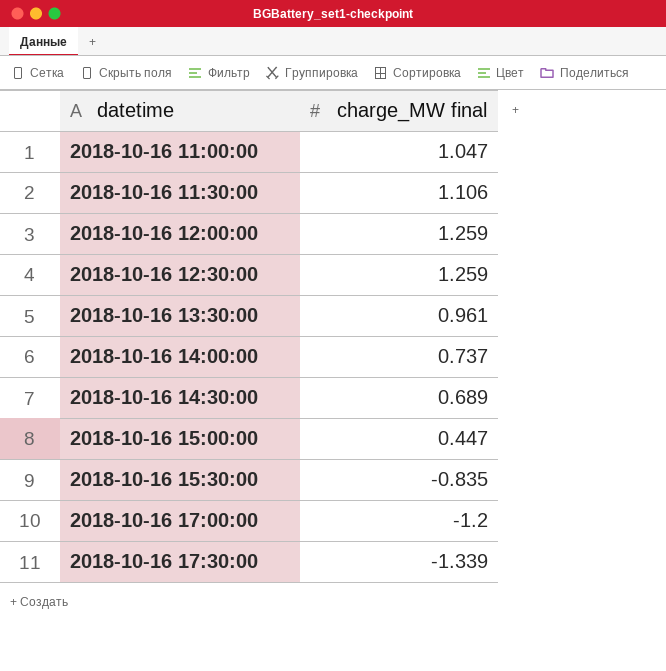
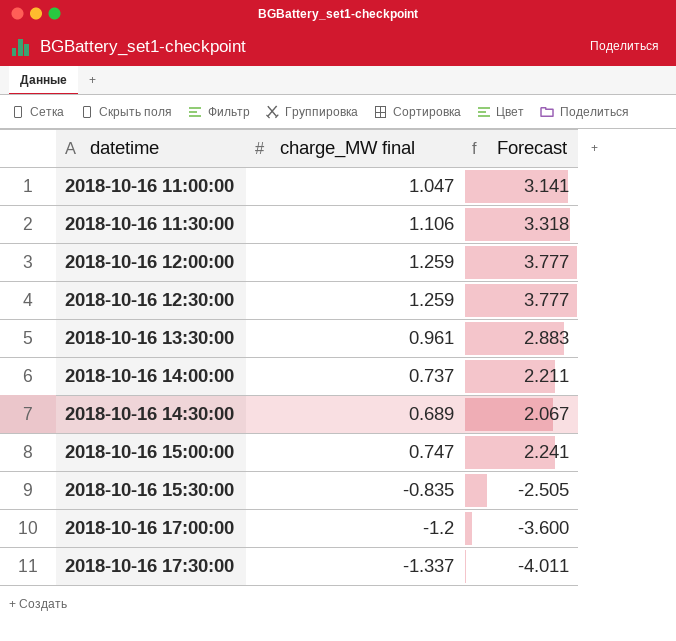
column Forecast | formula: none -> [charge_MW final] * 3
2018-10-16 15:00:00 | charge_MW final: 0.447 -> 0.747
2018-10-16 17:30:00 | charge_MW final: -1.339 -> -1.337

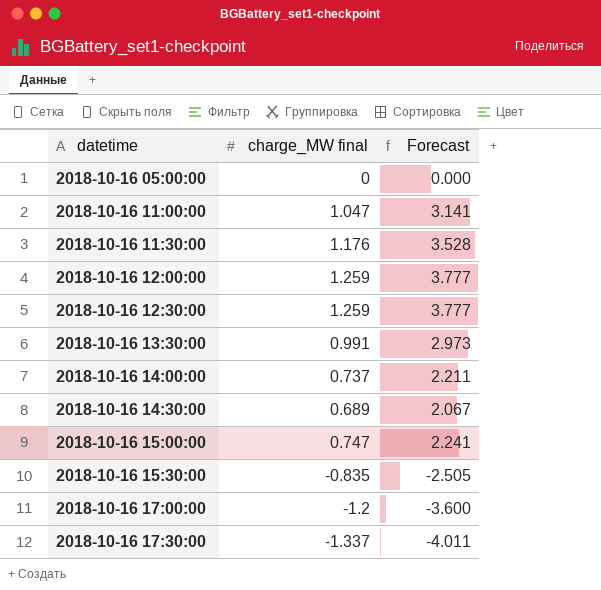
row 2018-10-16 05:00:00: none -> 0 | 0.000
2018-10-16 11:30:00 | charge_MW final: 1.106 -> 1.176
2018-10-16 11:30:00 | Forecast: 3.318 -> 3.528
2018-10-16 13:30:00 | charge_MW final: 0.961 -> 0.991
2018-10-16 13:30:00 | Forecast: 2.883 -> 2.973

